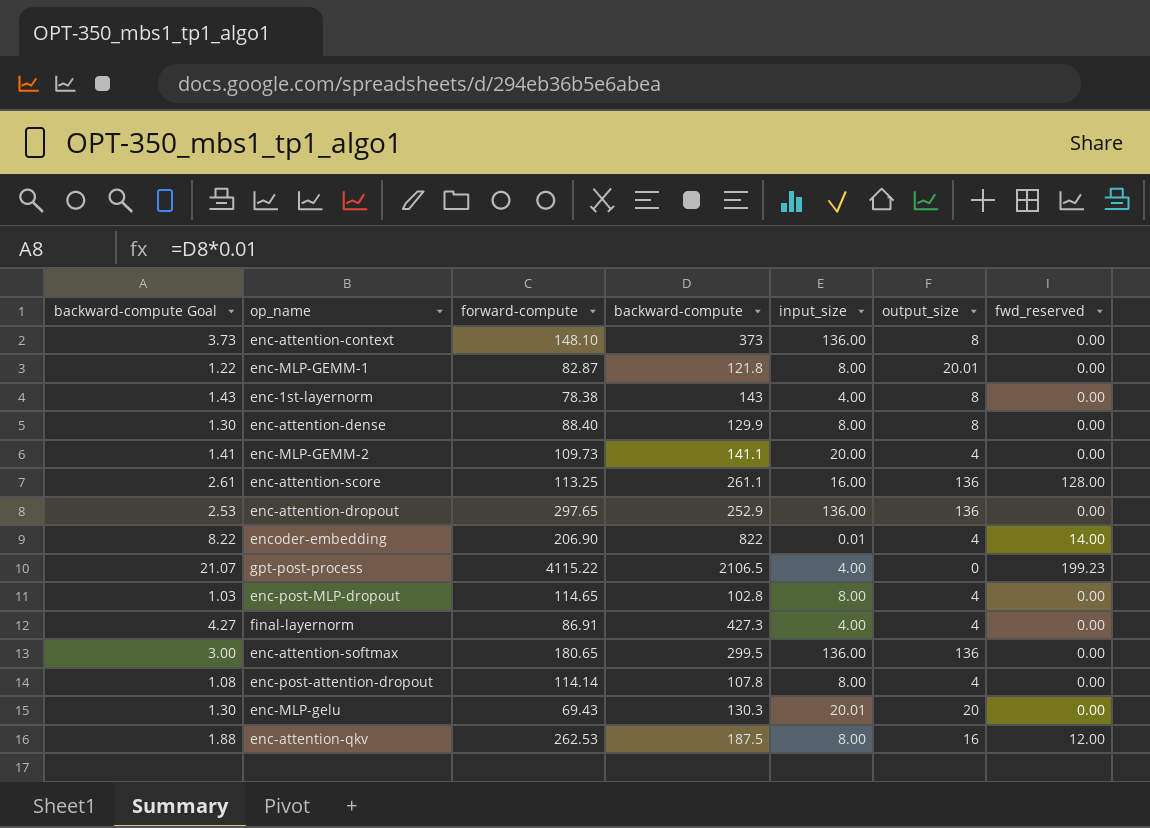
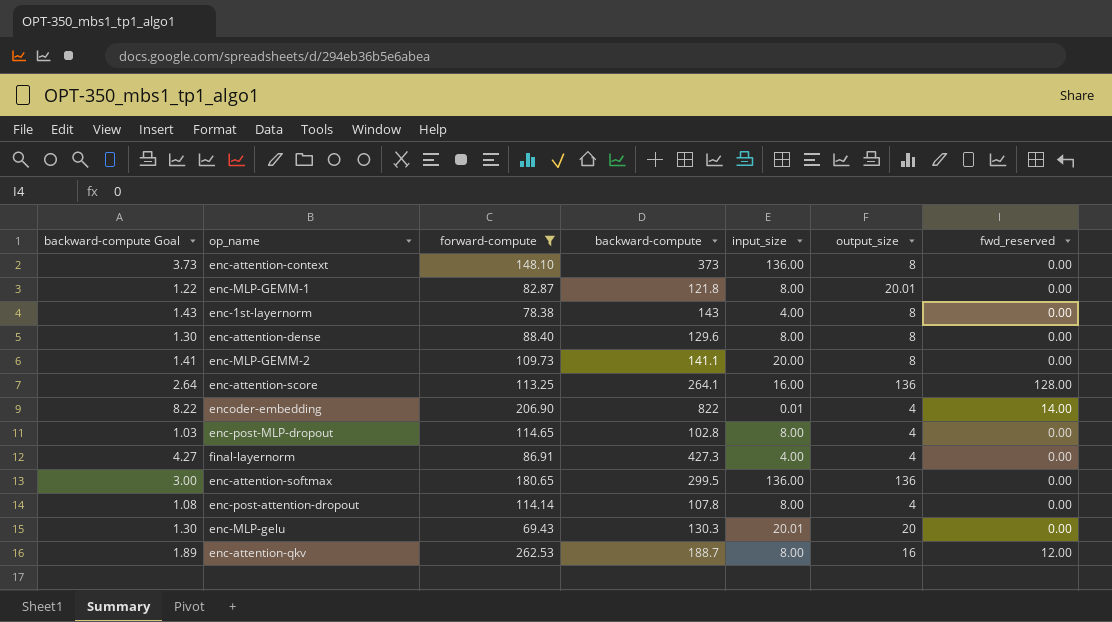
filter: none -> forward-compute <= 262.53
enc-attention-dense | backward-compute: 129.9 -> 129.6
enc-MLP-GEMM-2 | output_size: 4 -> 8
enc-attention-score | backward-compute Goal: 2.61 -> 2.64
enc-attention-score | backward-compute: 261.1 -> 264.1
enc-attention-qkv | backward-compute Goal: 1.88 -> 1.89
enc-attention-qkv | backward-compute: 187.5 -> 188.7

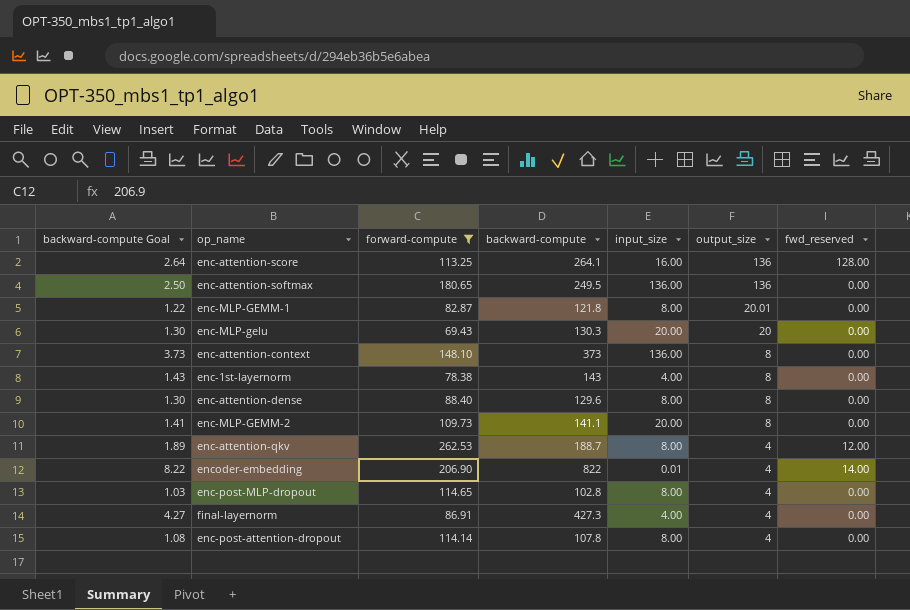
row order: none -> output_size descending
enc-attention-softmax | backward-compute Goal: 3.00 -> 2.50
enc-attention-softmax | backward-compute: 299.5 -> 249.5
enc-MLP-gelu | input_size: 20.01 -> 20.00
enc-attention-qkv | output_size: 16 -> 4

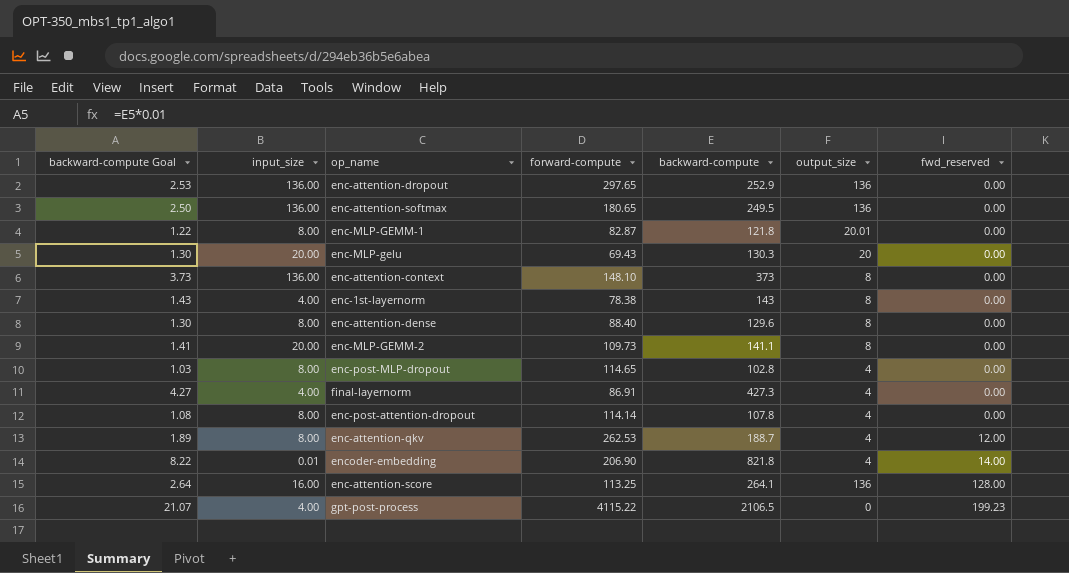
filter: forward-compute <= 262.53 -> none
row order: output_size descending -> fwd_reserved ascending
column input_size | position: 5 -> 2
encoder-embedding | backward-compute: 822 -> 821.8

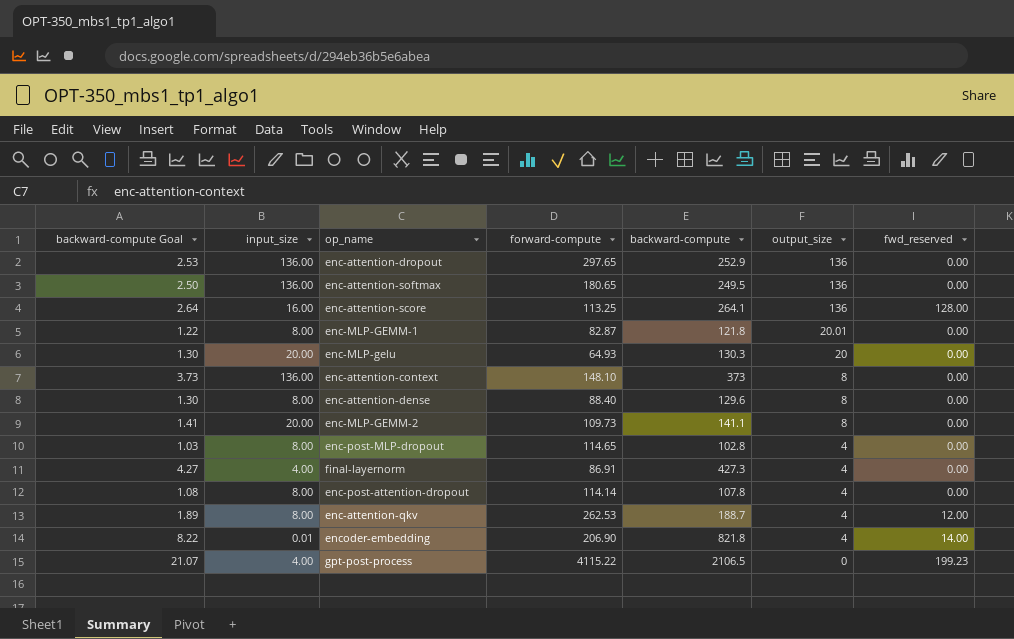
row order: fwd_reserved ascending -> output_size descending
row enc-1st-layernorm: 1.43 | 4.00 | 78.38 | 143 | 8 | 0.00 -> none
enc-MLP-gelu | forward-compute: 69.43 -> 64.93

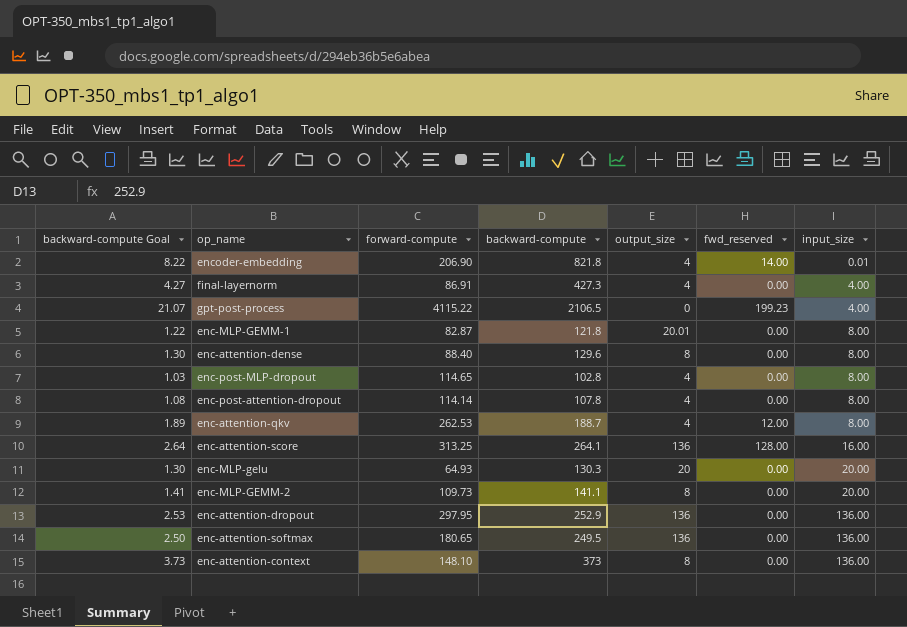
row order: output_size descending -> input_size ascending
column input_size | position: 2 -> 7
enc-attention-score | forward-compute: 113.25 -> 313.25
enc-attention-dropout | forward-compute: 297.65 -> 297.95

